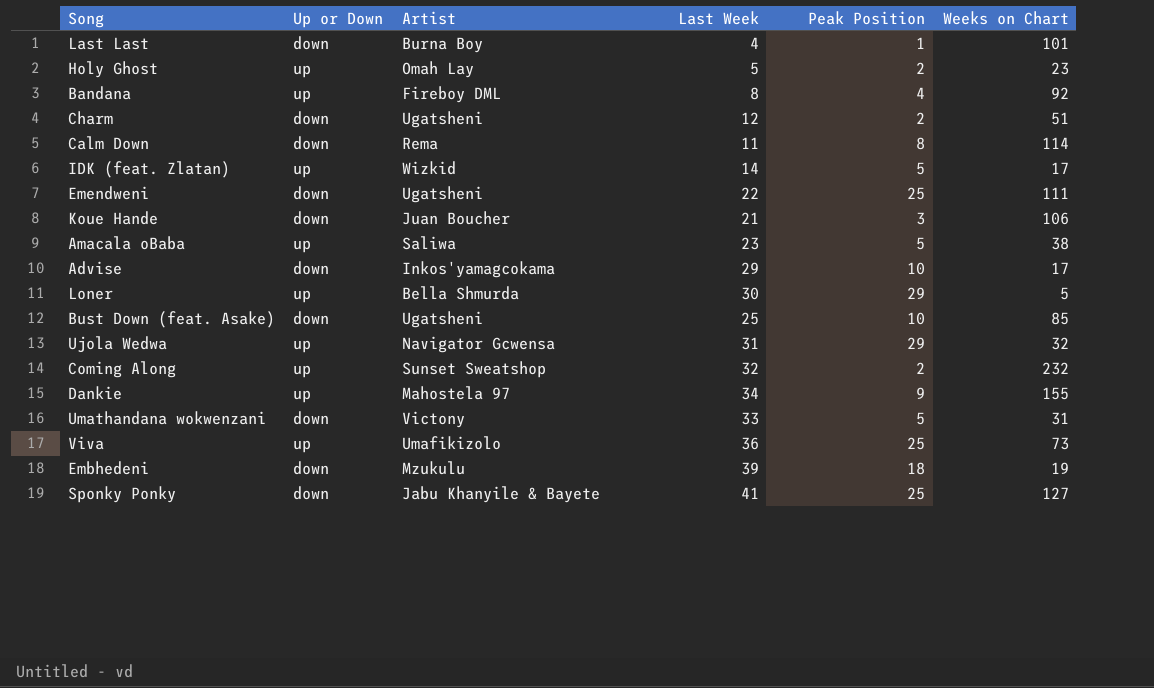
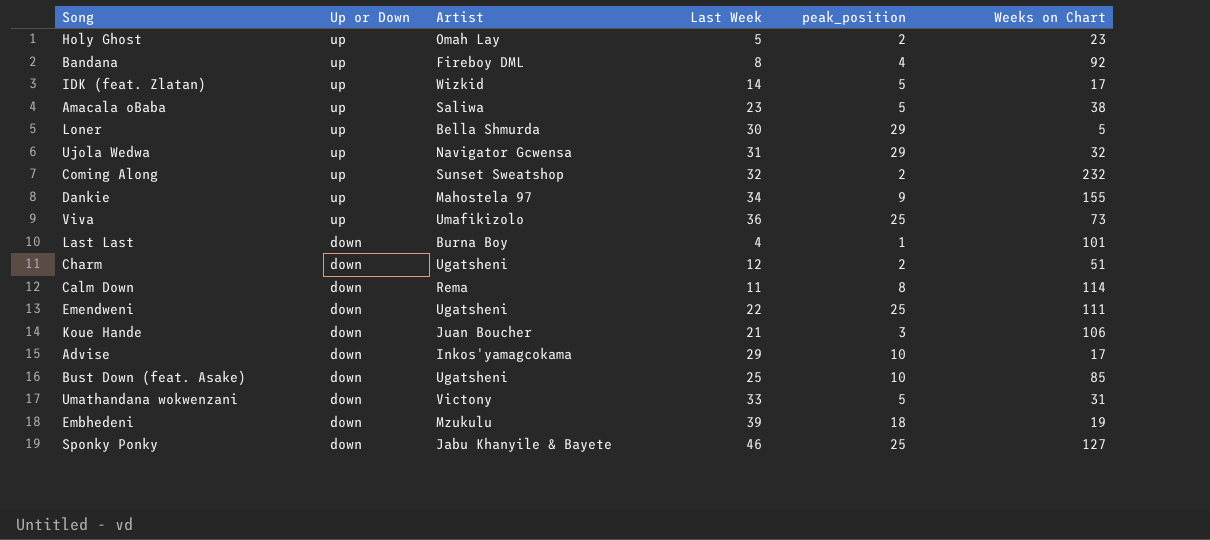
row order: none -> Up or Down descending
column name: Peak Position -> peak_position
Sponky Ponky | Last Week: 41 -> 46

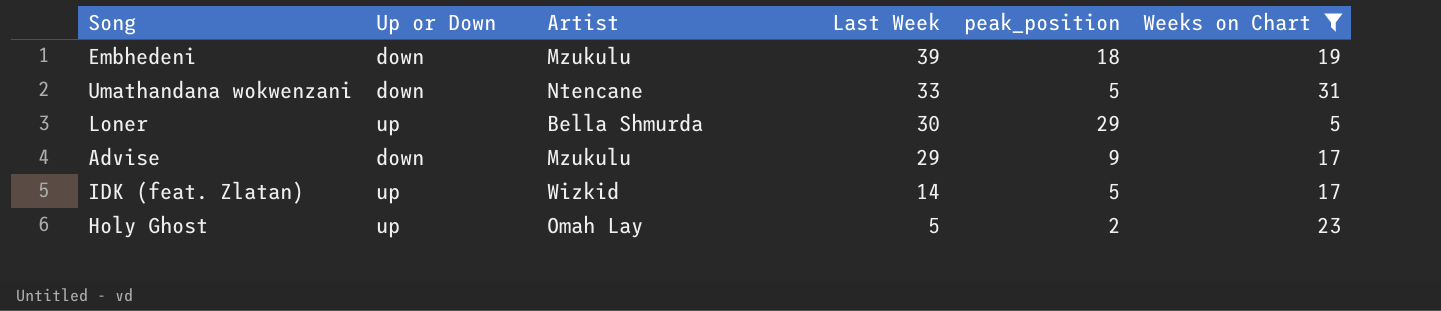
filter: none -> Weeks on Chart <= 31
row order: Up or Down descending -> Last Week descending
Umathandana wokwenzani | Artist: Victony -> Ntencane
Advise | Artist: Inkos'yamagcokama -> Mzukulu
Advise | peak_position: 10 -> 9

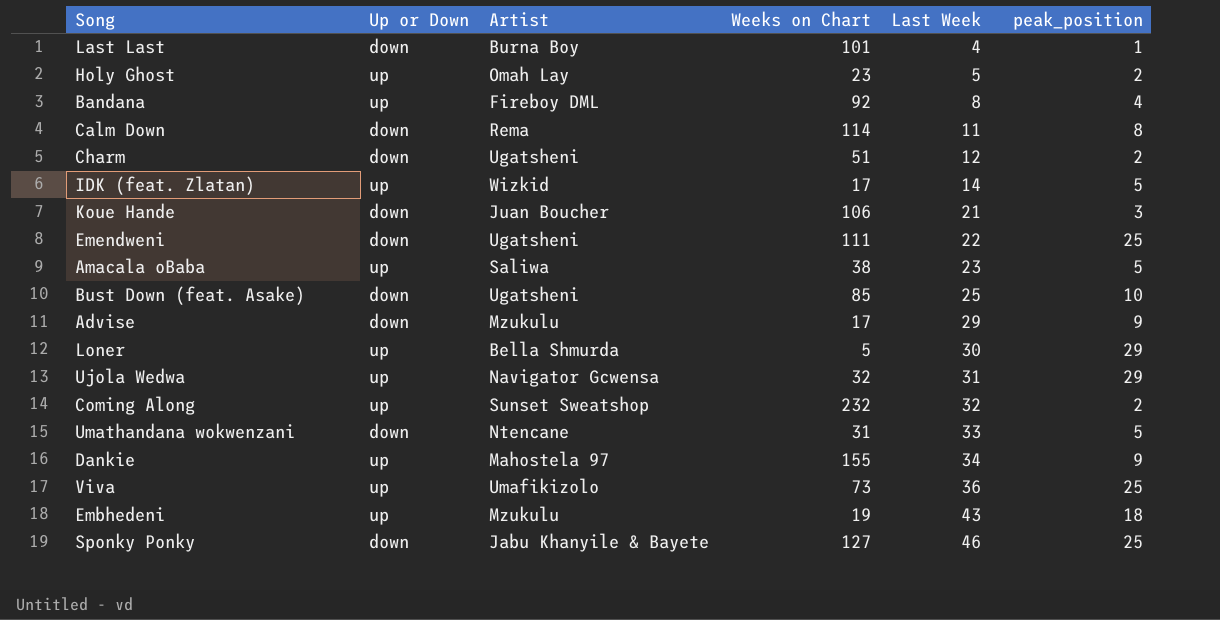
filter: Weeks on Chart <= 31 -> none
row order: Last Week descending -> Last Week ascending
column Weeks on Chart | position: 6 -> 4
Embhedeni | Up or Down: down -> up
Embhedeni | Last Week: 39 -> 43

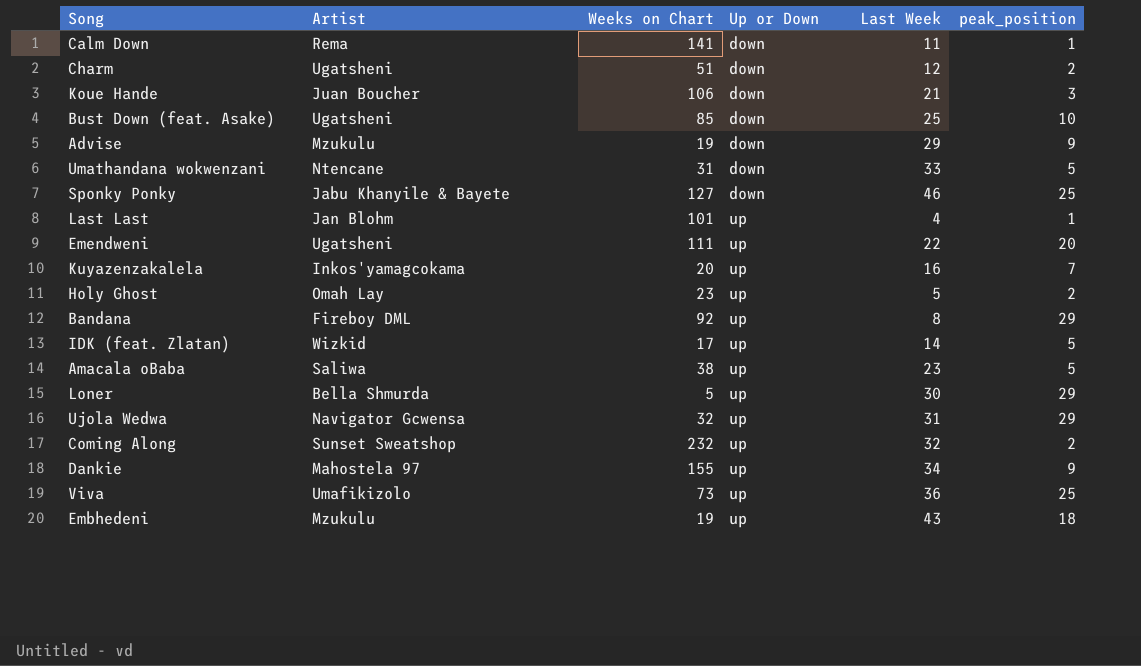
row order: Last Week ascending -> Up or Down ascending
column Up or Down | position: 2 -> 4
Calm Down | Weeks on Chart: 114 -> 141
Calm Down | peak_position: 8 -> 1
Advise | Weeks on Chart: 17 -> 19
Last Last | Artist: Burna Boy -> Jan Blohm
Last Last | Up or Down: down -> up
Emendweni | Up or Down: down -> up
Emendweni | peak_position: 25 -> 20
row Kuyazenzakalela: none -> Inkos'yamagcokama | 20 | up | 16 | 7
Bandana | peak_position: 4 -> 29

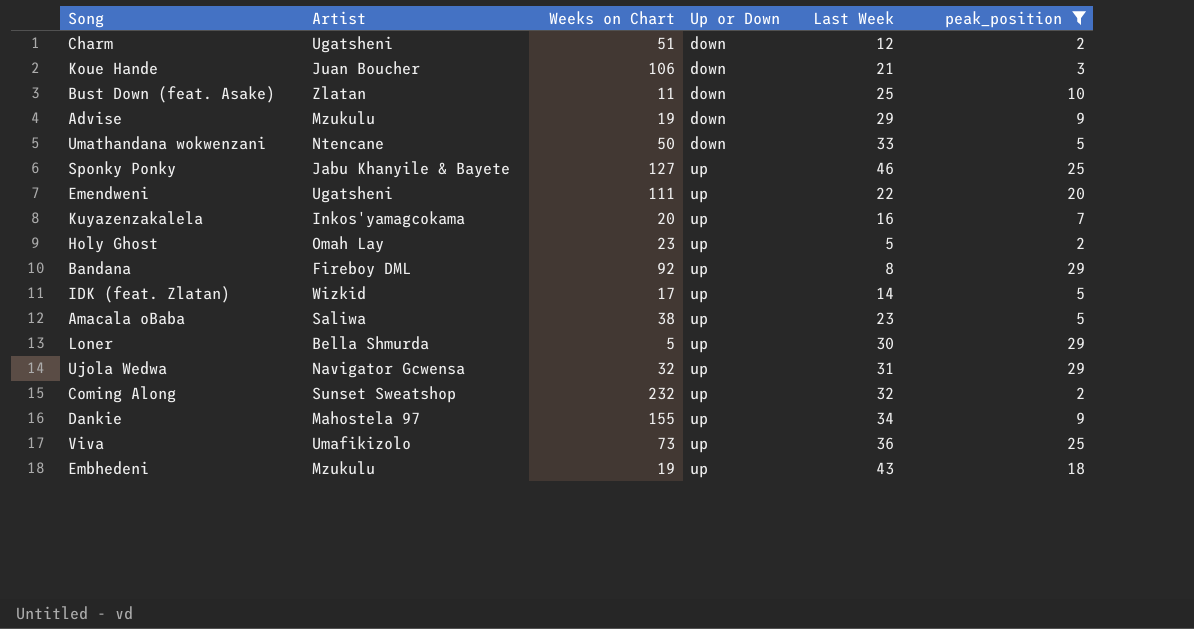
filter: none -> peak_position != 1
Bust Down (feat. Asake) | Artist: Ugatsheni -> Zlatan
Bust Down (feat. Asake) | Weeks on Chart: 85 -> 11
Umathandana wokwenzani | Weeks on Chart: 31 -> 50
Sponky Ponky | Up or Down: down -> up

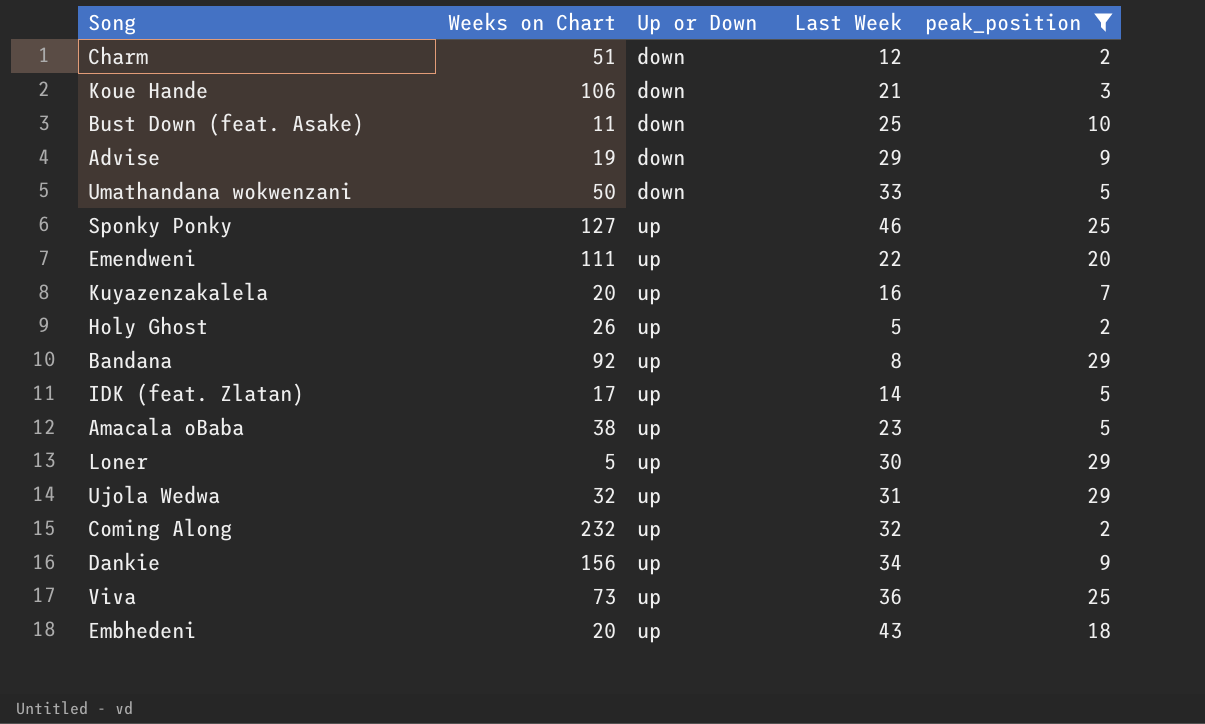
column Artist | position: 2 -> none
Holy Ghost | Weeks on Chart: 23 -> 26
Dankie | Weeks on Chart: 155 -> 156
Embhedeni | Weeks on Chart: 19 -> 20

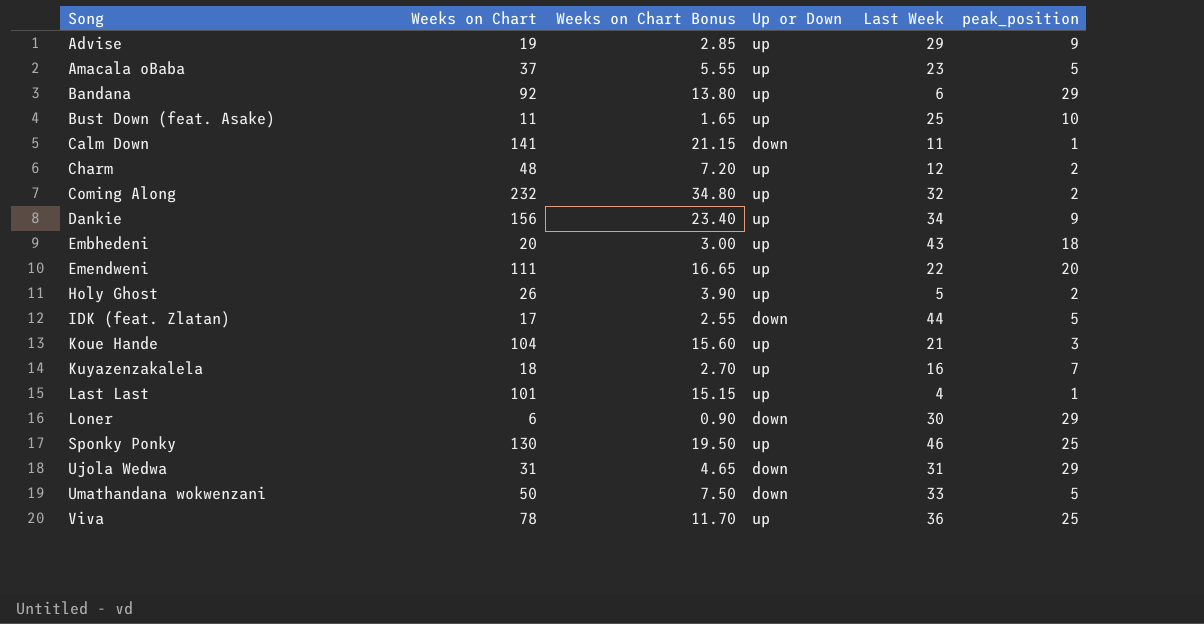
filter: peak_position != 1 -> none
row order: Up or Down ascending -> Song ascending
column Weeks on Chart Bonus | formula: none -> [Weeks on Chart] * 0.15
Advise | Up or Down: down -> up
Amacala oBaba | Weeks on Chart: 38 -> 37
Bandana | Last Week: 8 -> 6
Bust Down (feat. Asake) | Up or Down: down -> up
Charm | Weeks on Chart: 51 -> 48
Charm | Up or Down: down -> up
IDK (feat. Zlatan) | Up or Down: up -> down
IDK (feat. Zlatan) | Last Week: 14 -> 44
Koue Hande | Weeks on Chart: 106 -> 104
Koue Hande | Up or Down: down -> up
Kuyazenzakalela | Weeks on Chart: 20 -> 18
Loner | Weeks on Chart: 5 -> 6
Loner | Up or Down: up -> down
Sponky Ponky | Weeks on Chart: 127 -> 130
Ujola Wedwa | Weeks on Chart: 32 -> 31
Ujola Wedwa | Up or Down: up -> down
Viva | Weeks on Chart: 73 -> 78

